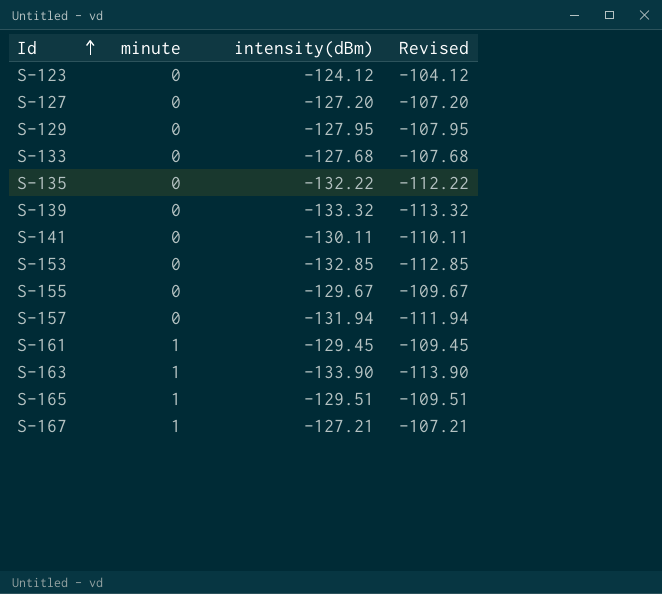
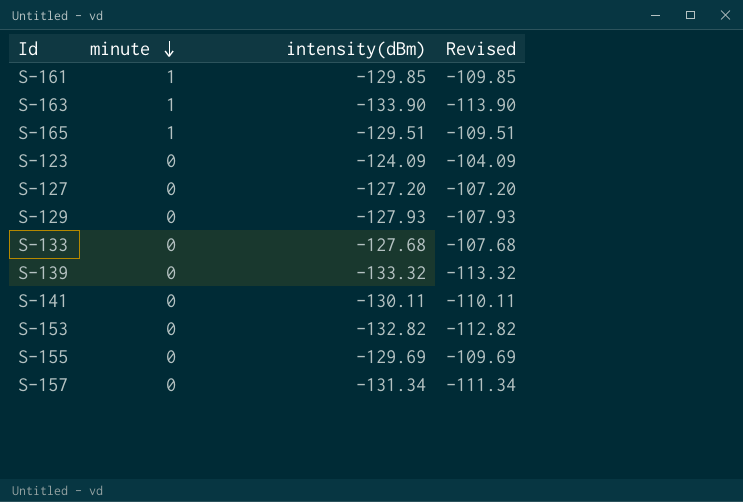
row order: Id ascending -> minute descending
row S-135: 0 | -132.22 | -112.22 -> none
row S-167: 1 | -127.21 | -107.21 -> none
S-161 | intensity(dBm): -129.45 -> -129.85
S-161 | Revised: -109.45 -> -109.85
S-123 | intensity(dBm): -124.12 -> -124.09
S-123 | Revised: -104.12 -> -104.09
S-129 | intensity(dBm): -127.95 -> -127.93
S-129 | Revised: -107.95 -> -107.93
S-153 | intensity(dBm): -132.85 -> -132.82
S-153 | Revised: -112.85 -> -112.82
S-155 | intensity(dBm): -129.67 -> -129.69
S-155 | Revised: -109.67 -> -109.69
S-157 | intensity(dBm): -131.94 -> -131.34
S-157 | Revised: -111.94 -> -111.34

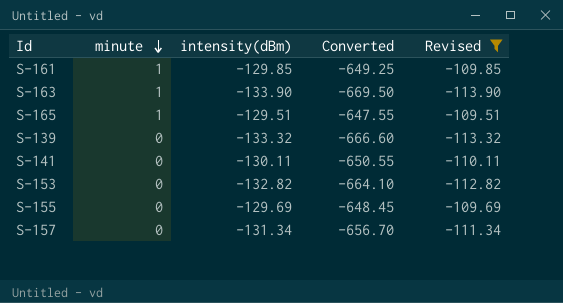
filter: none -> Revised <= -109.51
column Converted | formula: none -> [intensity(dBm)] * 5

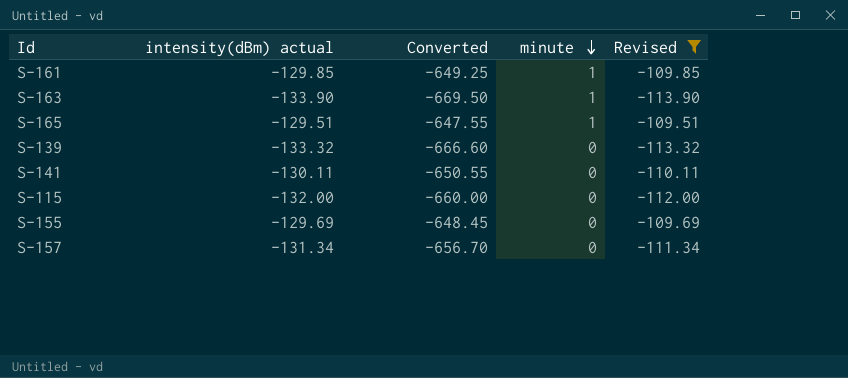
column name: intensity(dBm) -> intensity(dBm) actual
column minute | position: 2 -> 4
row S-153: 0 | -132.82 | -664.10 | -112.82 -> none
row S-115: none -> -132.00 | -660.00 | 0 | -112.00

